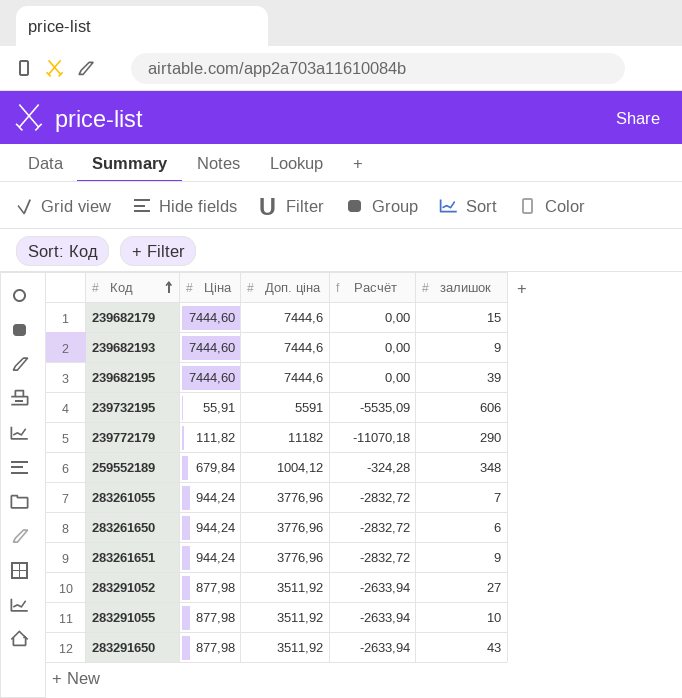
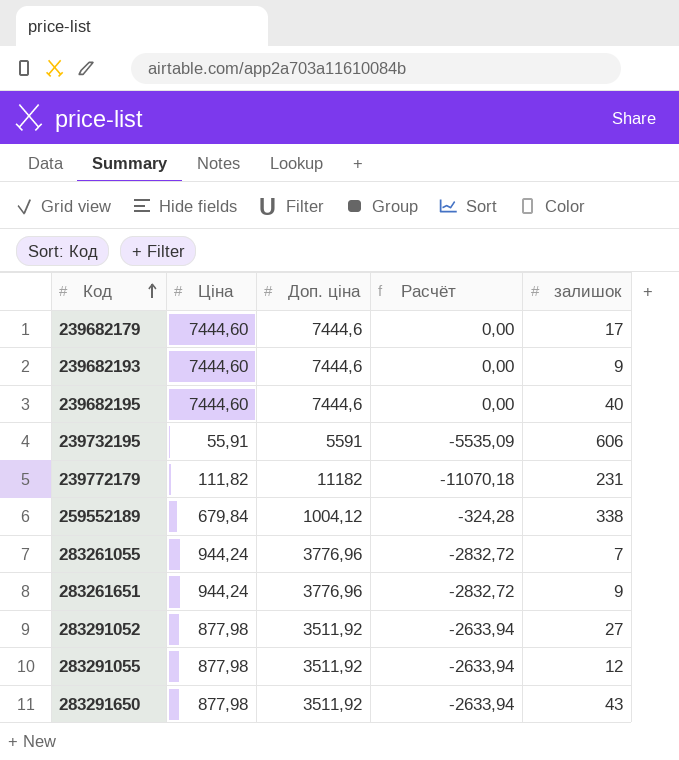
row 283261650: 944,24 | 3776,96 | -2832,72 | 6 -> none
239682179 | залишок: 15 -> 17
239682195 | залишок: 39 -> 40
239772179 | залишок: 290 -> 231
259552189 | залишок: 348 -> 338
283291055 | залишок: 10 -> 12

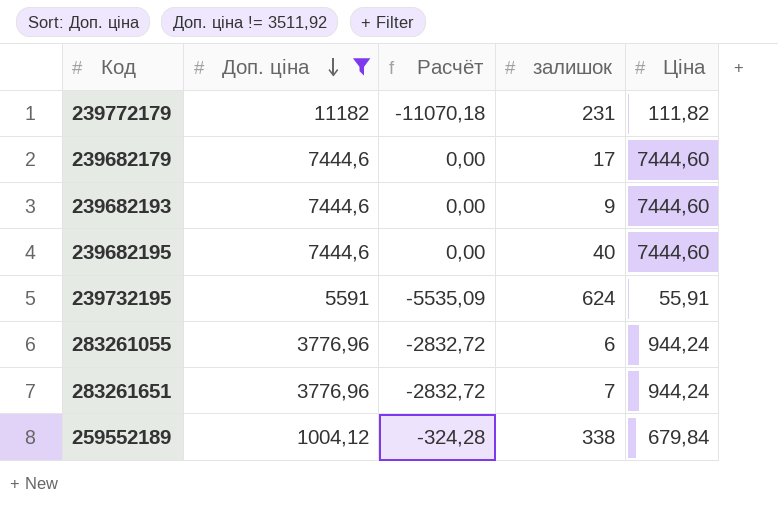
filter: none -> Доп. ціна != 3511,92
row order: Код ascending -> Доп. ціна descending
column Ціна | position: 2 -> 5
239732195 | залишок: 606 -> 624
283261055 | залишок: 7 -> 6
283261651 | залишок: 9 -> 7

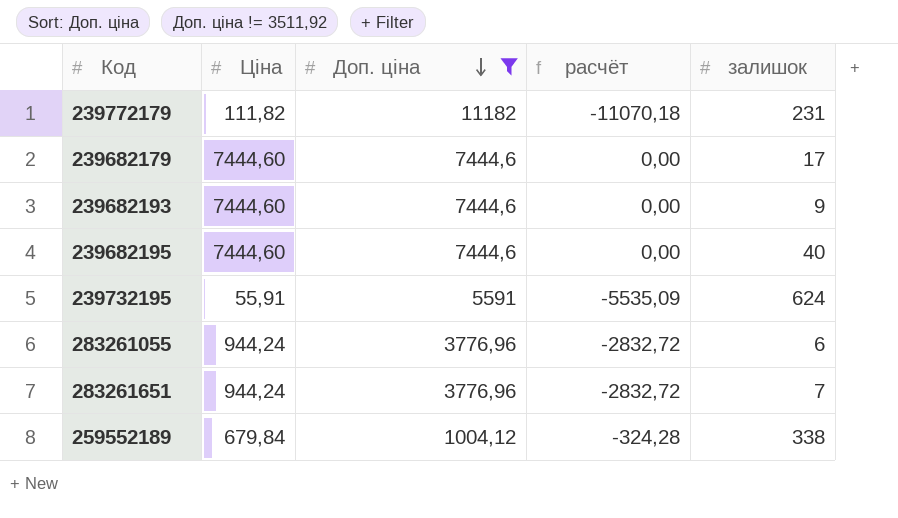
column Ціна | position: 5 -> 2
column name: Расчёт -> расчёт

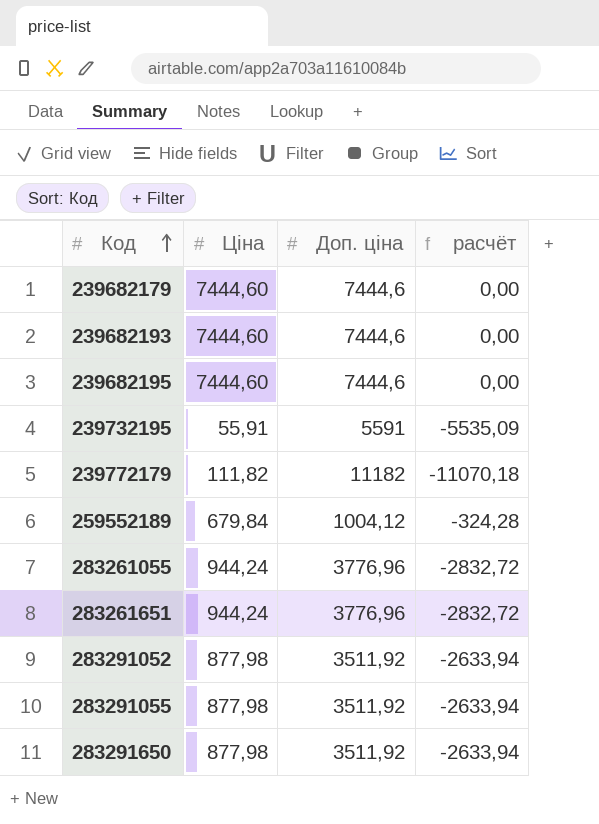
filter: Доп. ціна != 3511,92 -> none
row order: Доп. ціна descending -> Код ascending
column залишок | position: 5 -> none

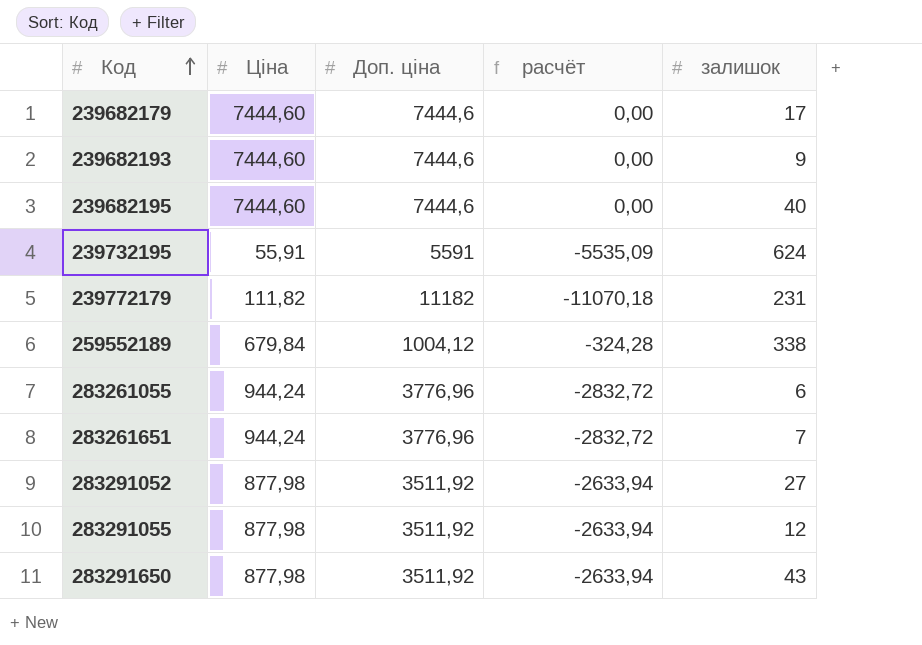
column залишок | position: none -> 5

